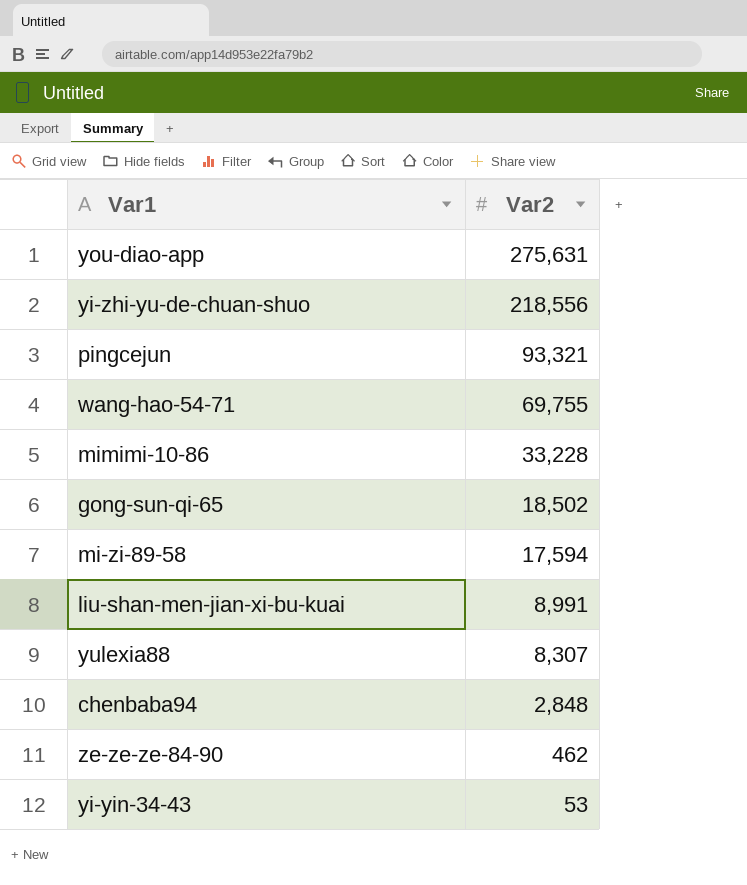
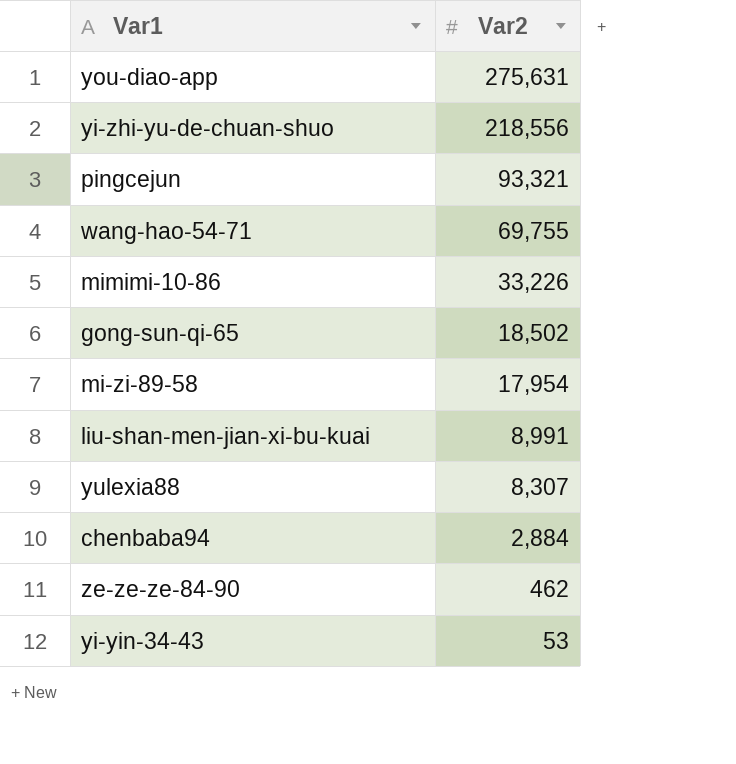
mimimi-10-86 | Var2: 33,228 -> 33,226
mi-zi-89-58 | Var2: 17,594 -> 17,954
chenbaba94 | Var2: 2,848 -> 2,884

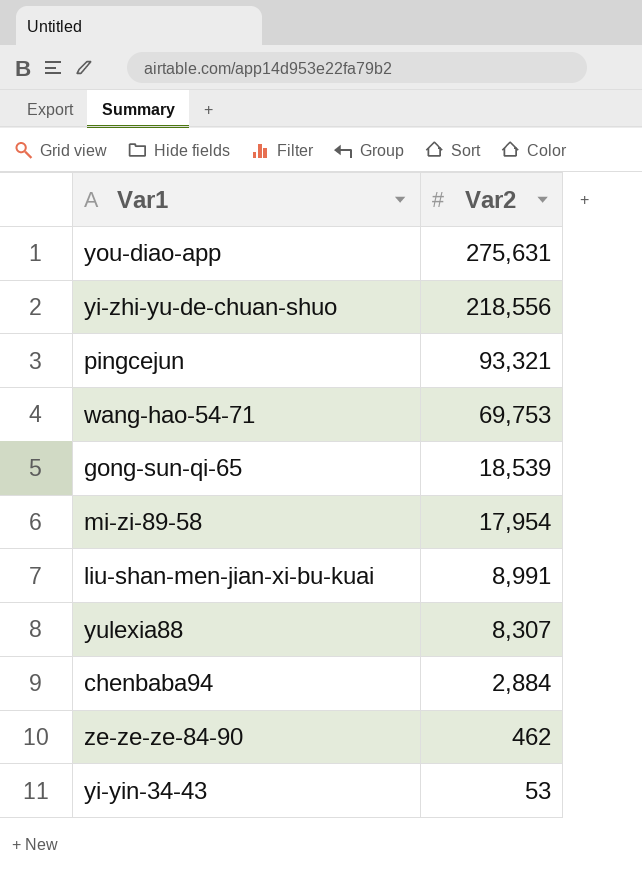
row mimimi-10-86: 33,226 -> none
wang-hao-54-71 | Var2: 69,755 -> 69,753
gong-sun-qi-65 | Var2: 18,502 -> 18,539

